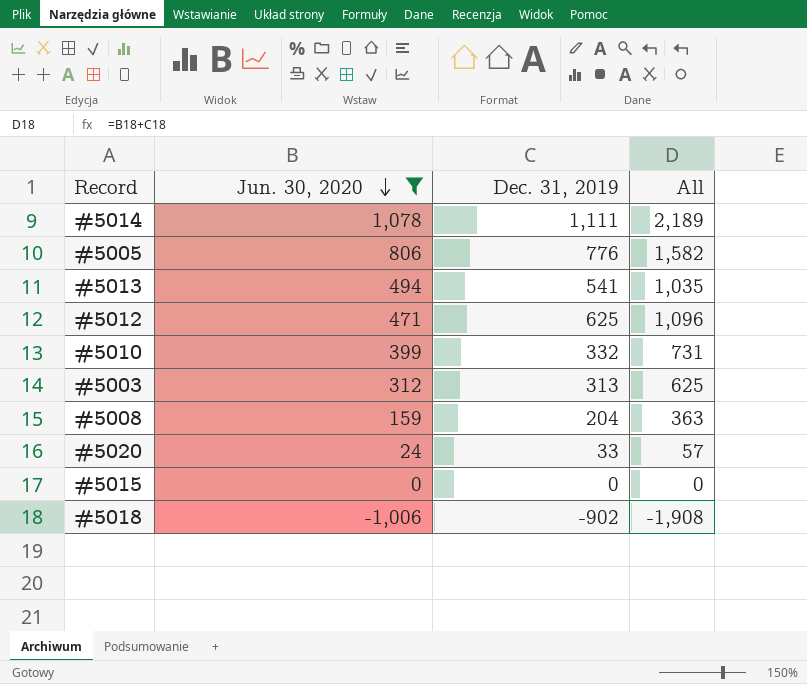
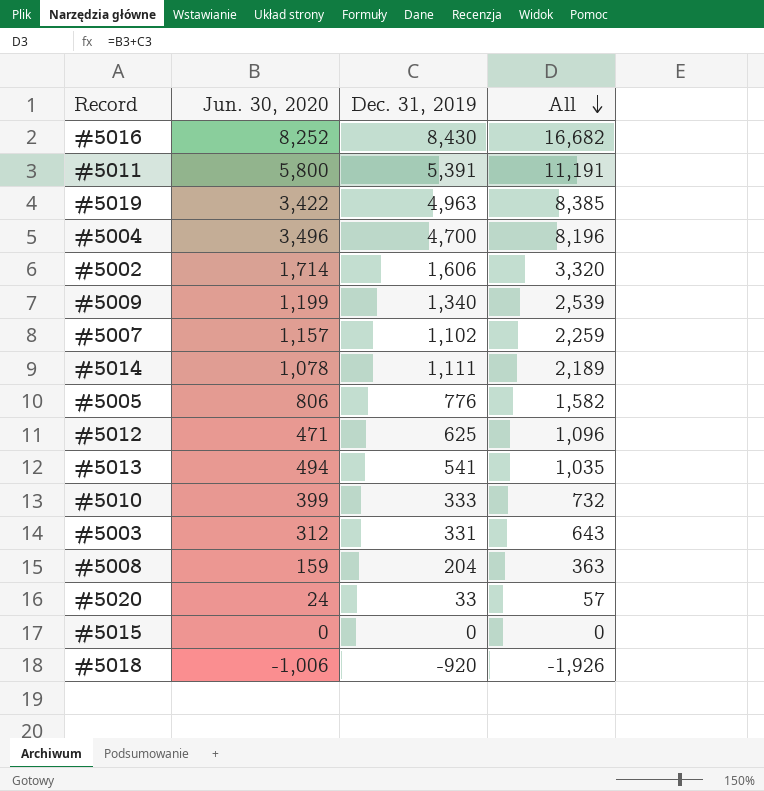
filter: Jun. 30, 2020 <= 1,078 -> none
row order: Jun. 30, 2020 descending -> All descending
#5010 | Dec. 31, 2019: 332 -> 333
#5010 | All: 731 -> 732
#5003 | Dec. 31, 2019: 313 -> 331
#5003 | All: 625 -> 643
#5018 | Dec. 31, 2019: -902 -> -920
#5018 | All: -1,908 -> -1,926

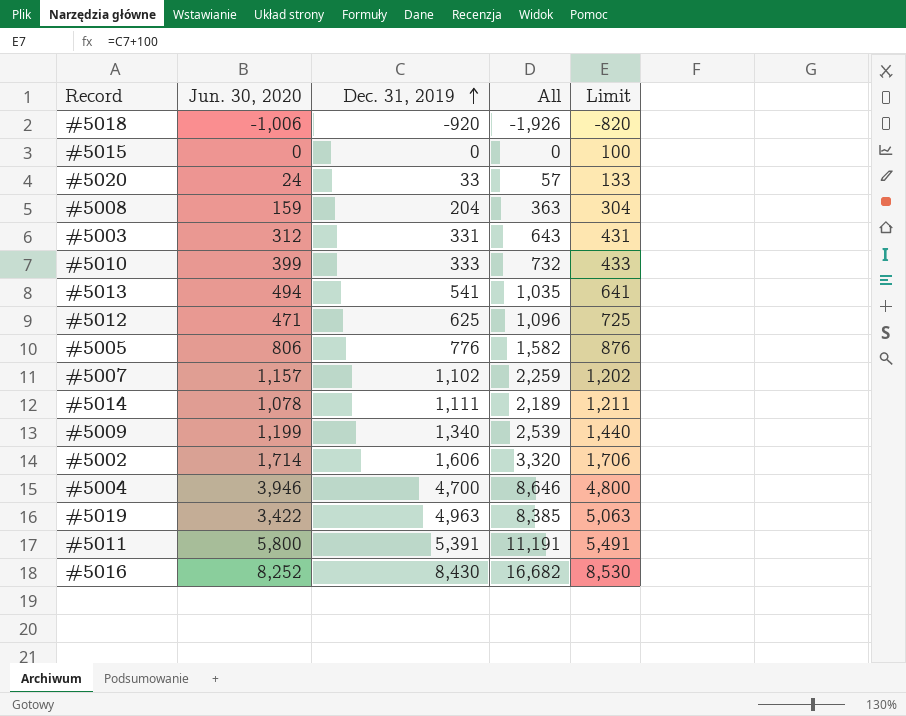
row order: All descending -> Dec. 31, 2019 ascending
column Limit | formula: none -> [Dec. 31, 2019] + 100
#5004 | Jun. 30, 2020: 3,496 -> 3,946
#5004 | All: 8,196 -> 8,646

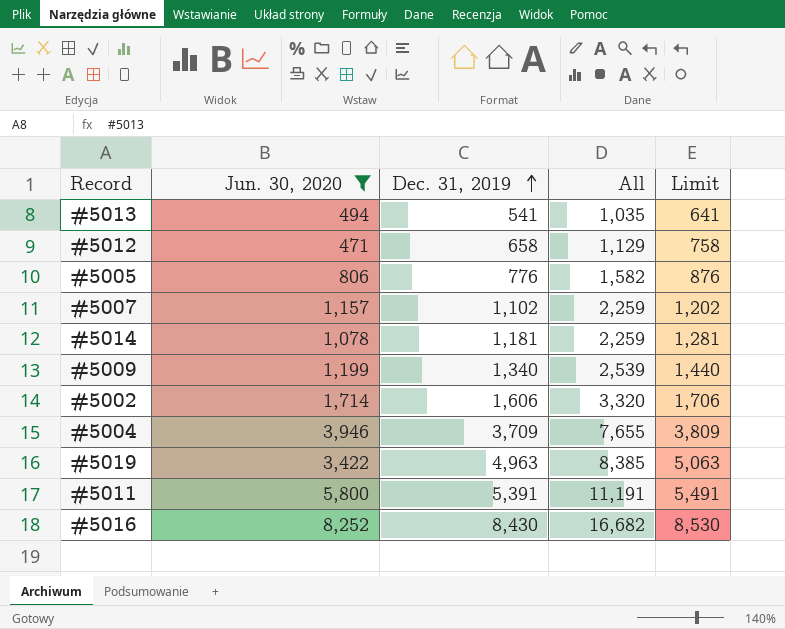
filter: none -> Jun. 30, 2020 >= 471
#5012 | Dec. 31, 2019: 625 -> 658
#5012 | All: 1,096 -> 1,129
#5012 | Limit: 725 -> 758
#5014 | Dec. 31, 2019: 1,111 -> 1,181
#5014 | All: 2,189 -> 2,259
#5014 | Limit: 1,211 -> 1,281
#5004 | Dec. 31, 2019: 4,700 -> 3,709
#5004 | All: 8,646 -> 7,655
#5004 | Limit: 4,800 -> 3,809

